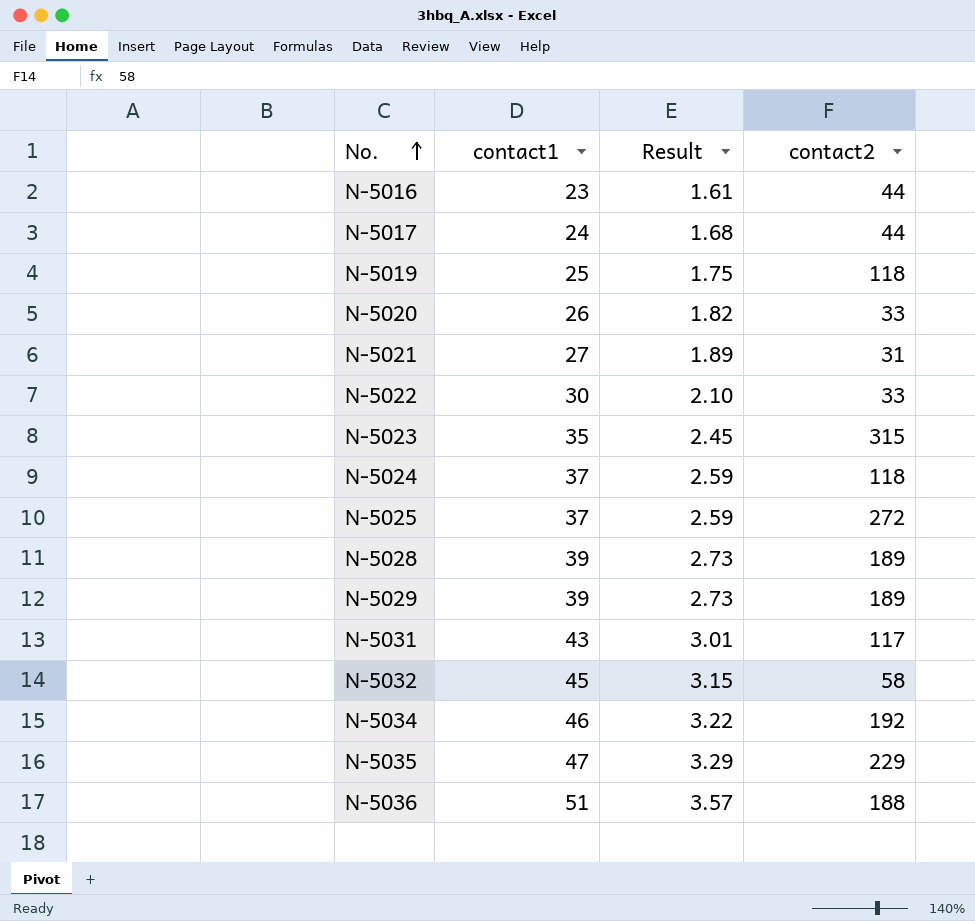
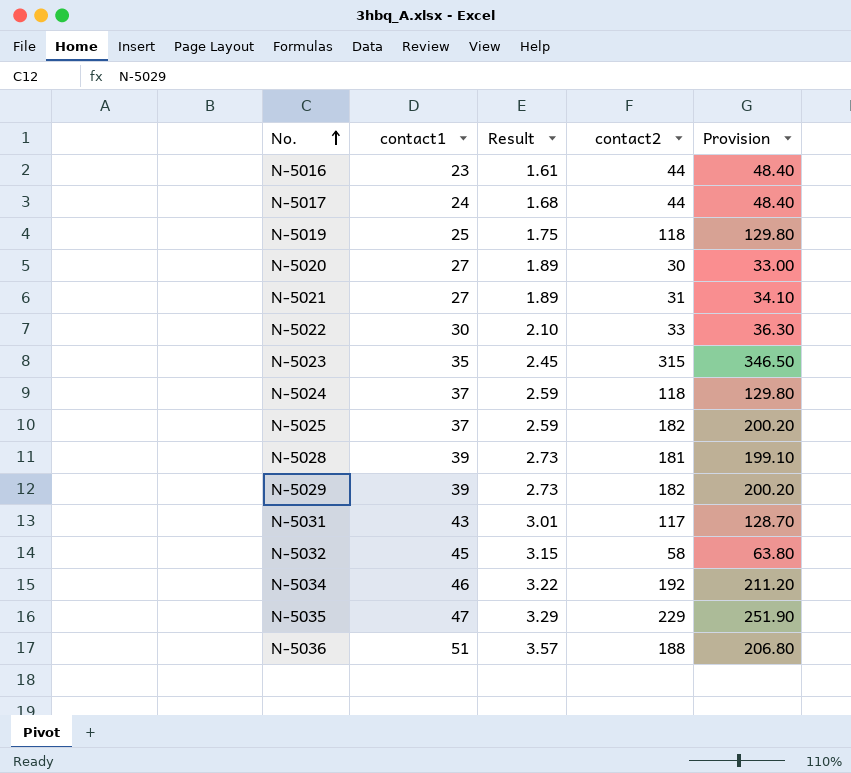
column Provision | formula: none -> [contact2] * 1.1
N-5020 | contact1: 26 -> 27
N-5020 | Result: 1.82 -> 1.89
N-5020 | contact2: 33 -> 30
N-5025 | contact2: 272 -> 182
N-5028 | contact2: 189 -> 181
N-5029 | contact2: 189 -> 182

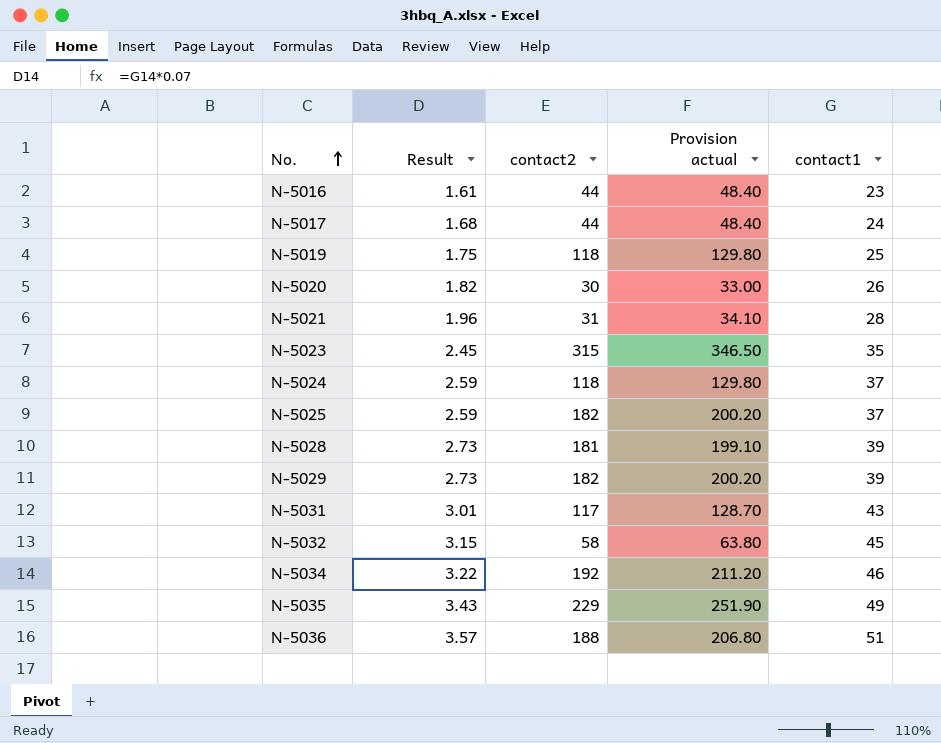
column name: Provision -> Provision actual
column contact1 | position: 2 -> 5
row N-5022: 30 | 2.10 | 33 | 36.30 -> none
N-5020 | Result: 1.89 -> 1.82
N-5020 | contact1: 27 -> 26
N-5021 | Result: 1.89 -> 1.96
N-5021 | contact1: 27 -> 28
N-5035 | Result: 3.29 -> 3.43
N-5035 | contact1: 47 -> 49

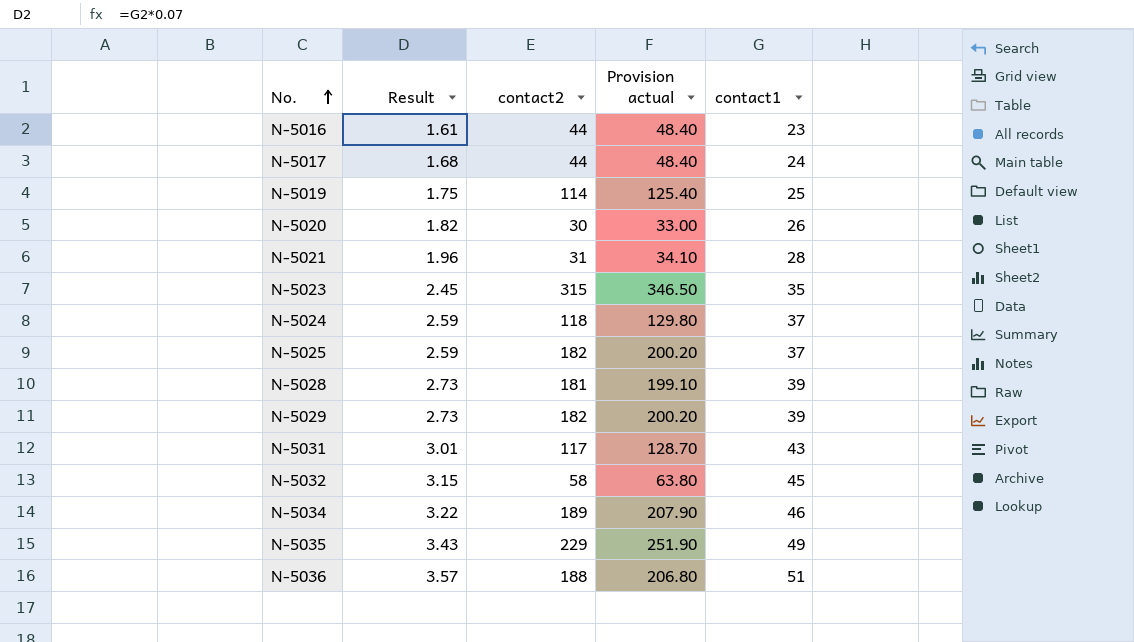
N-5019 | contact2: 118 -> 114
N-5019 | Provision actual: 129.80 -> 125.40
N-5034 | contact2: 192 -> 189
N-5034 | Provision actual: 211.20 -> 207.90

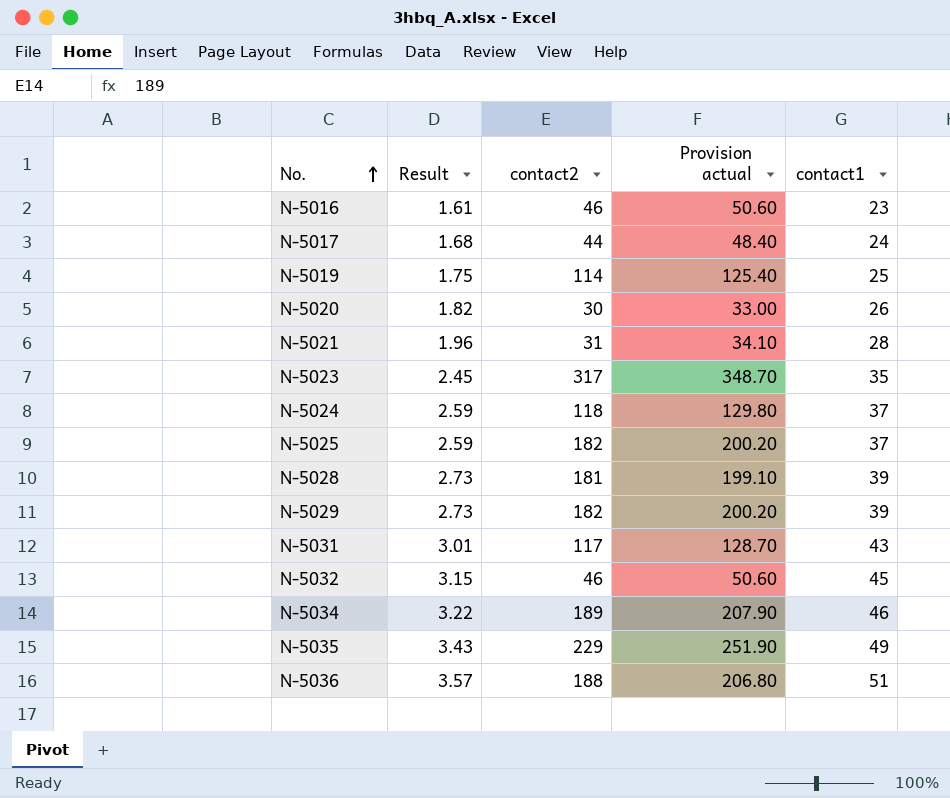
N-5016 | contact2: 44 -> 46
N-5016 | Provision actual: 48.40 -> 50.60
N-5023 | contact2: 315 -> 317
N-5023 | Provision actual: 346.50 -> 348.70
N-5032 | contact2: 58 -> 46
N-5032 | Provision actual: 63.80 -> 50.60

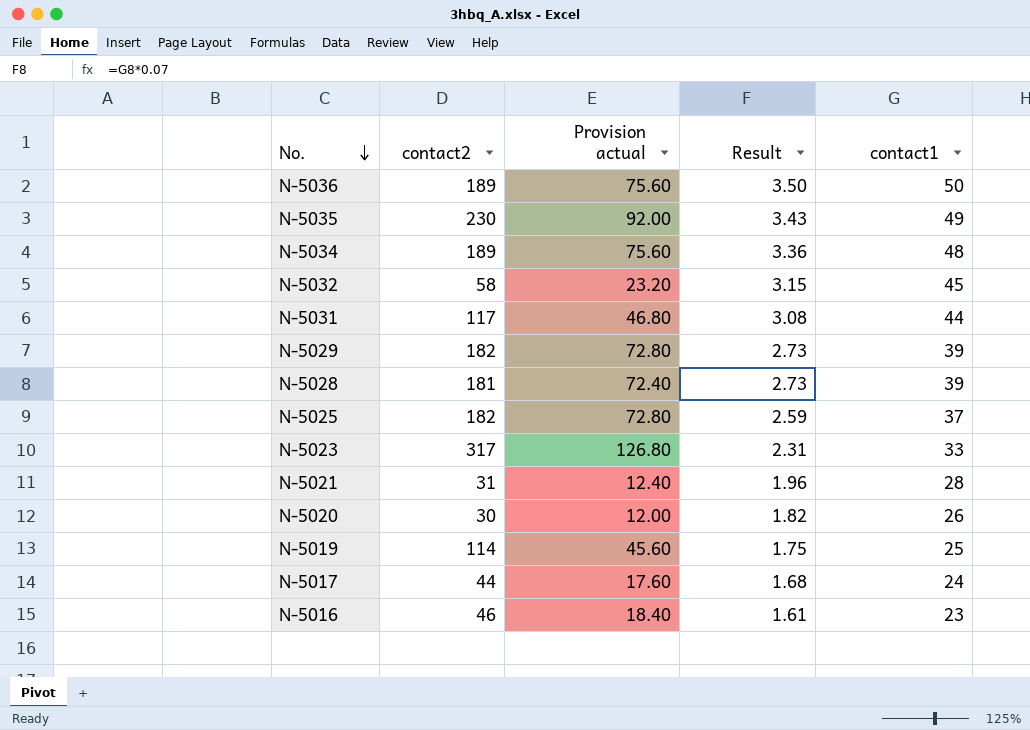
row order: No. ascending -> No. descending
column Provision actual | formula: [contact2] * 1.1 -> [contact2] * 0.4
column Result | position: 2 -> 4
row N-5024: 2.59 | 118 | 129.80 | 37 -> none
N-5036 | contact2: 188 -> 189
N-5036 | Result: 3.57 -> 3.50
N-5036 | contact1: 51 -> 50
N-5035 | contact2: 229 -> 230
N-5034 | Result: 3.22 -> 3.36
N-5034 | contact1: 46 -> 48
N-5032 | contact2: 46 -> 58
N-5031 | Result: 3.01 -> 3.08
N-5031 | contact1: 43 -> 44
N-5023 | Result: 2.45 -> 2.31
N-5023 | contact1: 35 -> 33

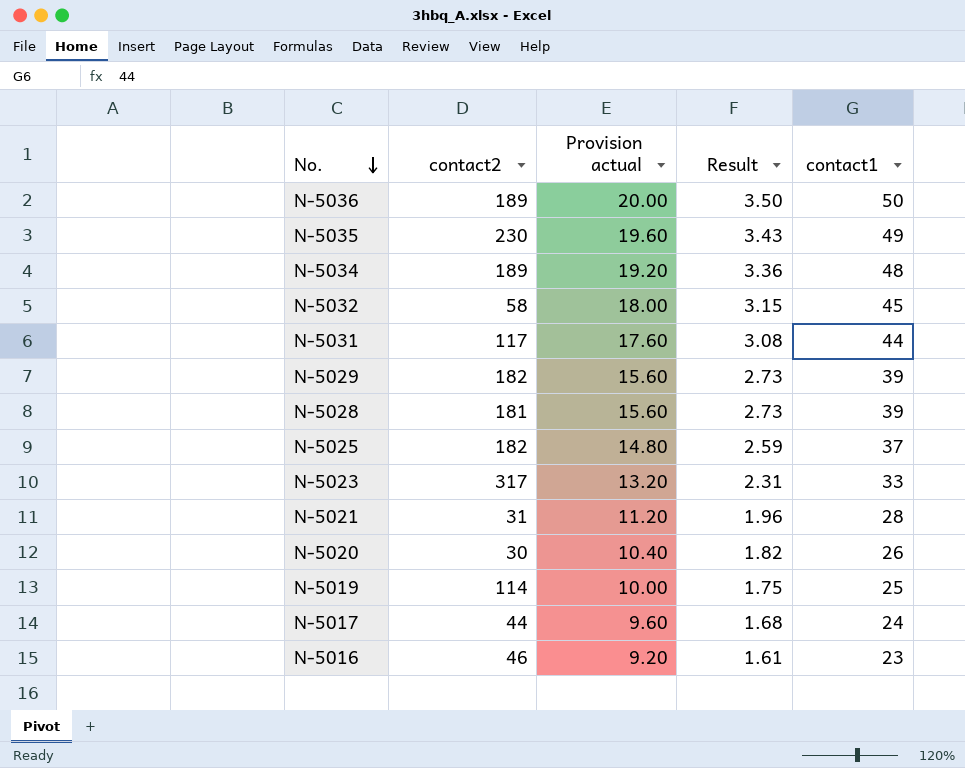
column Provision actual | formula: [contact2] * 0.4 -> [contact1] * 0.4

